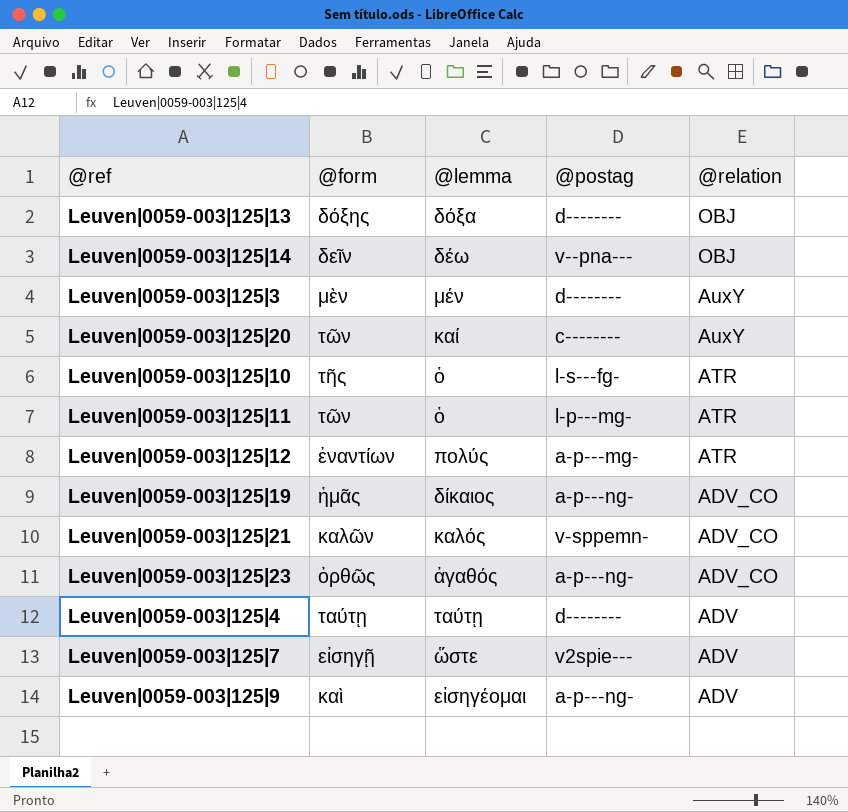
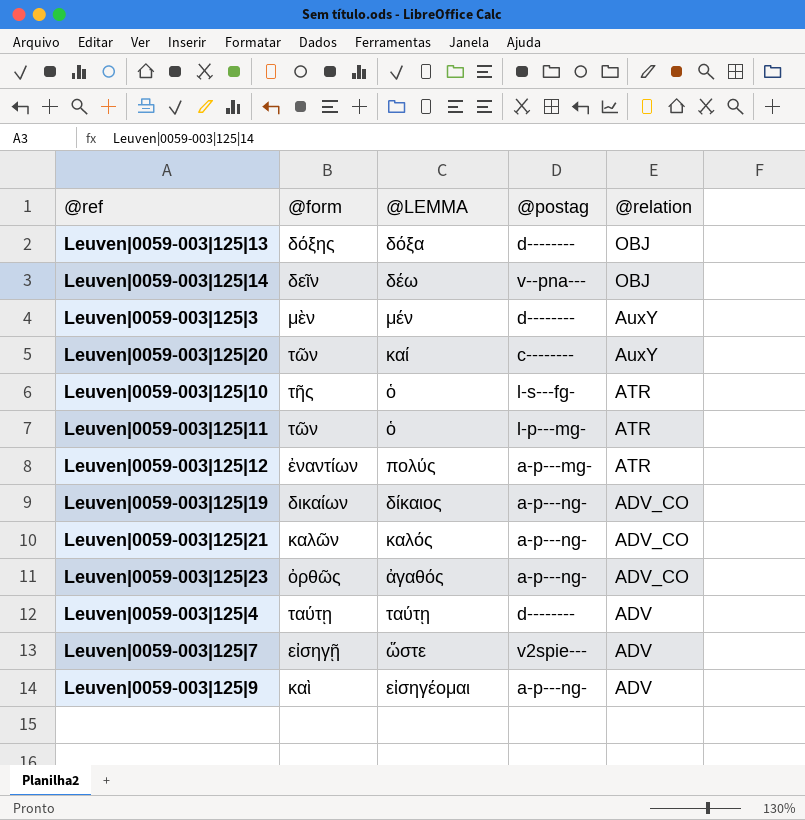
column name: @lemma -> @LEMMA
Leuven|0059-003|125|19 | @form: ἡμᾶς -> δικαίων
Leuven|0059-003|125|21 | @postag: v-sppemn- -> a-p---ng-

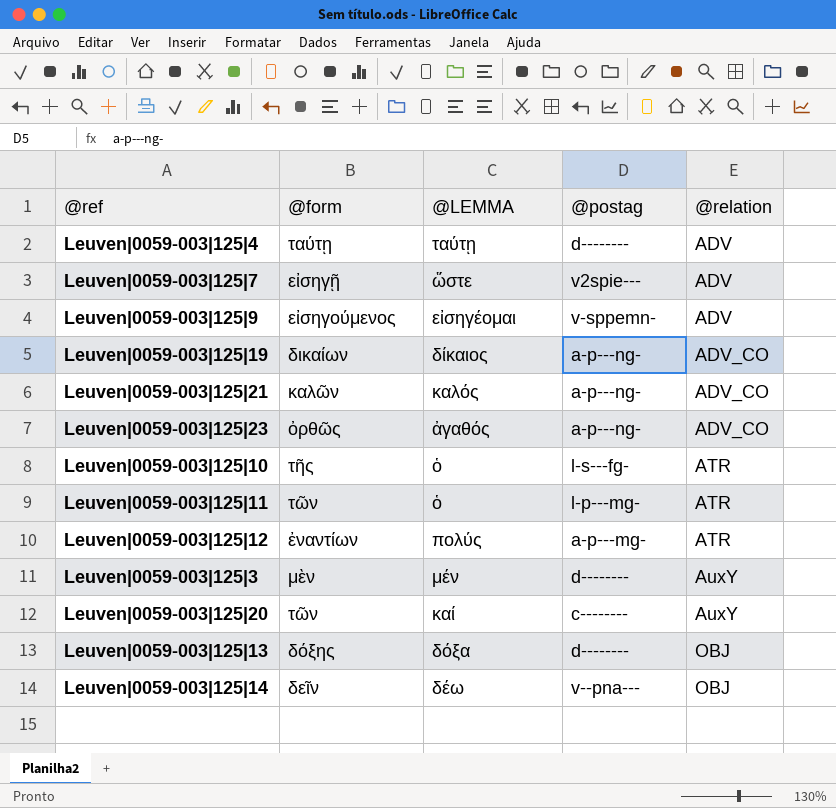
row order: @relation descending -> @relation ascending
Leuven|0059-003|125|9 | @form: καὶ -> εἰσηγούμενος
Leuven|0059-003|125|9 | @postag: a-p---ng- -> v-sppemn-

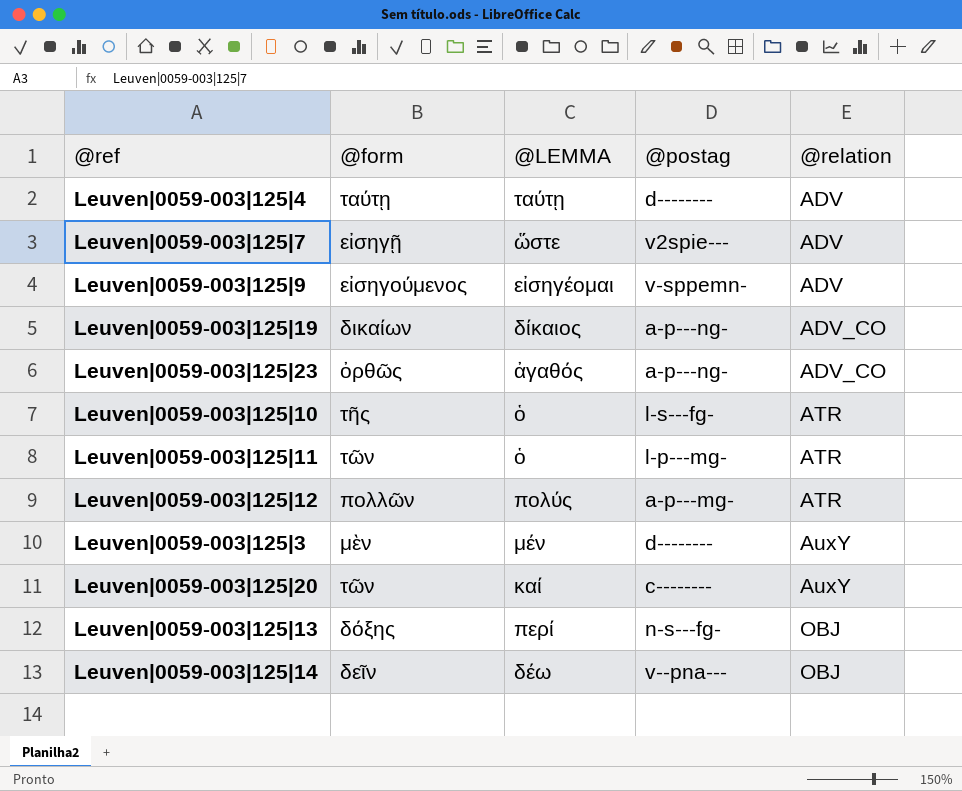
row Leuven|0059-003|125|21: καλῶν | καλός | a-p---ng- | ADV_CO -> none
Leuven|0059-003|125|12 | @form: ἐναντίων -> πολλῶν
Leuven|0059-003|125|13 | @LEMMA: δόξα -> περί
Leuven|0059-003|125|13 | @postag: d-------- -> n-s---fg-

